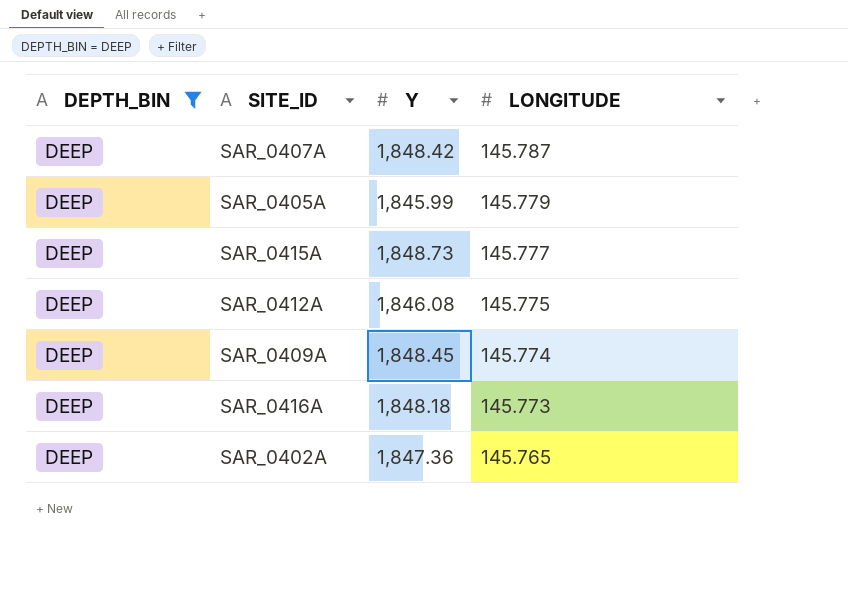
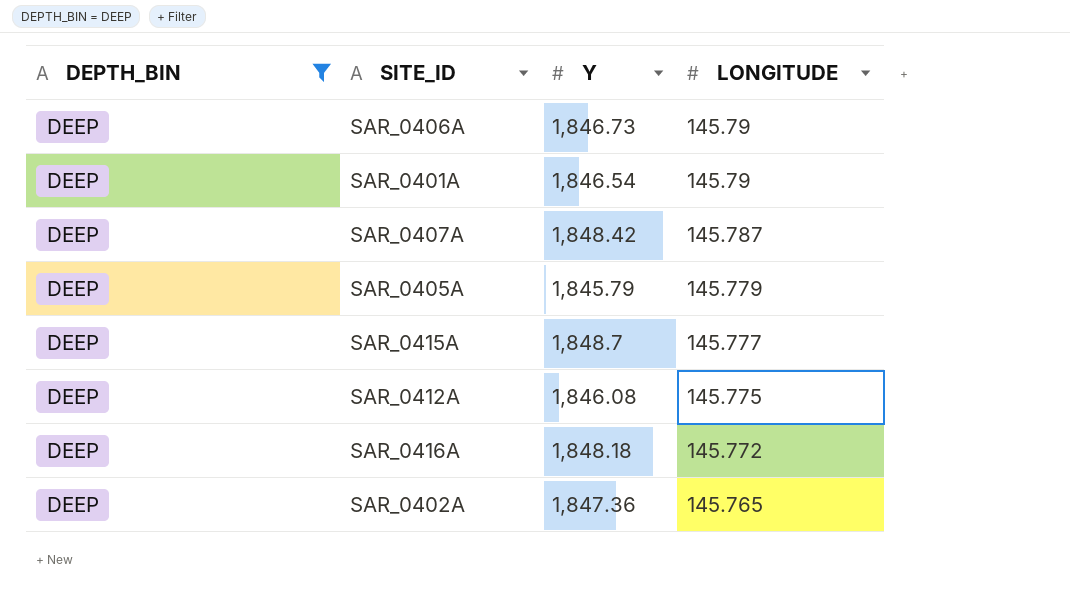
row SAR_0409A: DEEP | 1,848.45 | 145.774 -> none
row SAR_0406A: none -> DEEP | 1,846.73 | 145.79
row SAR_0401A: none -> DEEP | 1,846.54 | 145.79
SAR_0405A | Y: 1,845.99 -> 1,845.79
SAR_0415A | Y: 1,848.73 -> 1,848.7
SAR_0416A | LONGITUDE: 145.773 -> 145.772

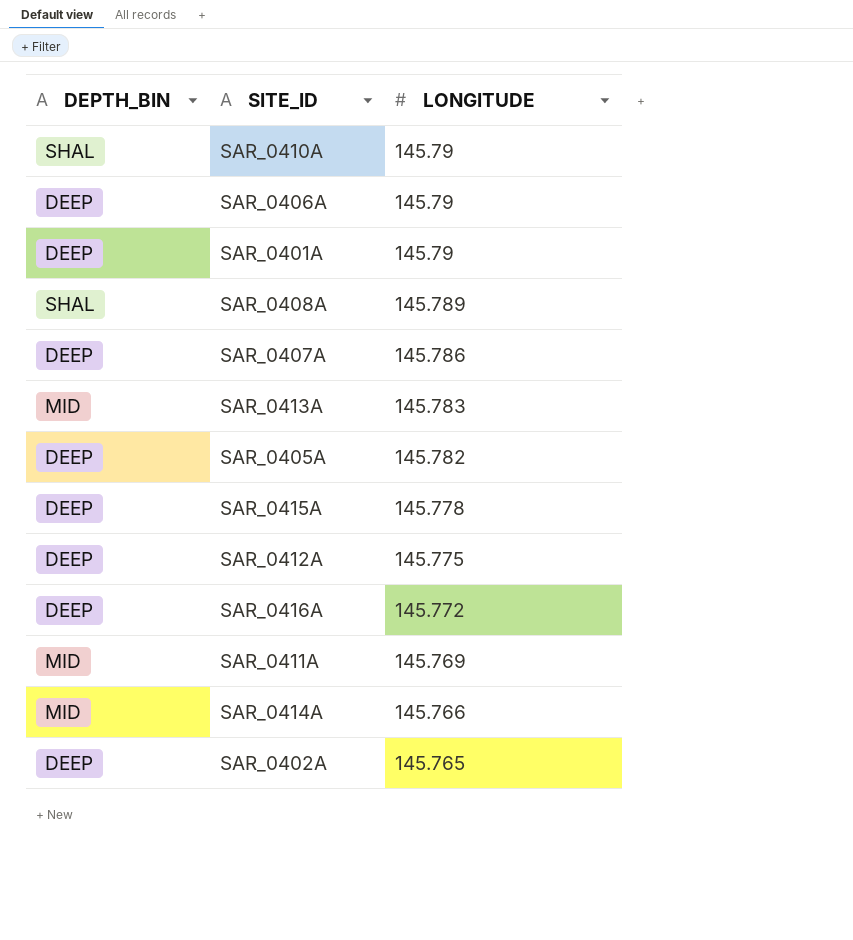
filter: DEPTH_BIN = DEEP -> none
column Y | position: 3 -> none
SAR_0407A | LONGITUDE: 145.787 -> 145.786
SAR_0405A | LONGITUDE: 145.779 -> 145.782
SAR_0415A | LONGITUDE: 145.777 -> 145.778

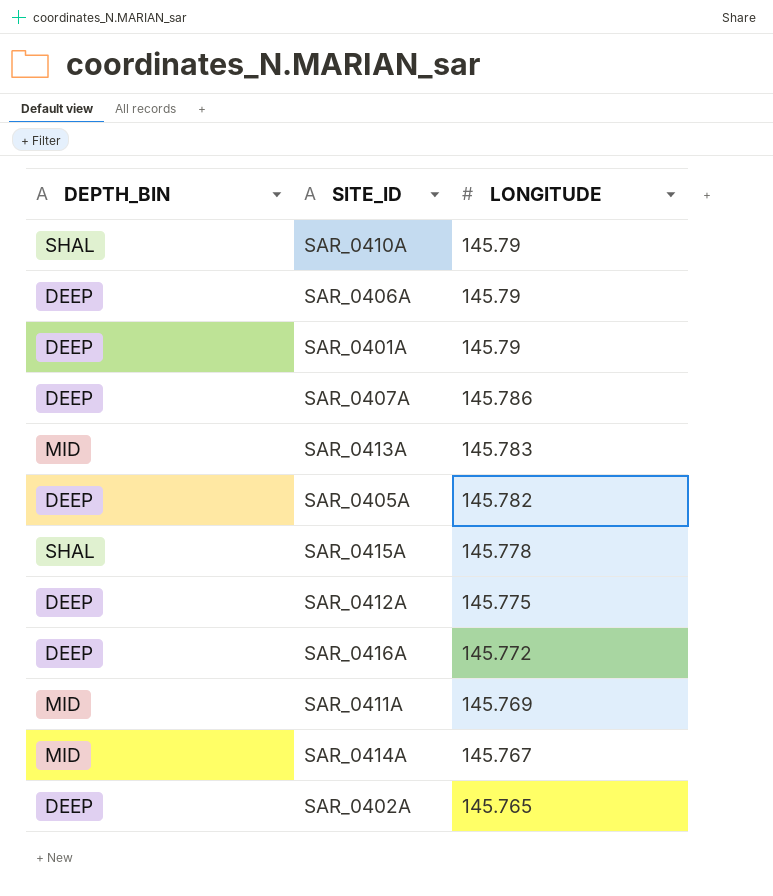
row SAR_0408A: SHAL | 145.789 -> none
SAR_0415A | DEPTH_BIN: DEEP -> SHAL
SAR_0414A | LONGITUDE: 145.766 -> 145.767

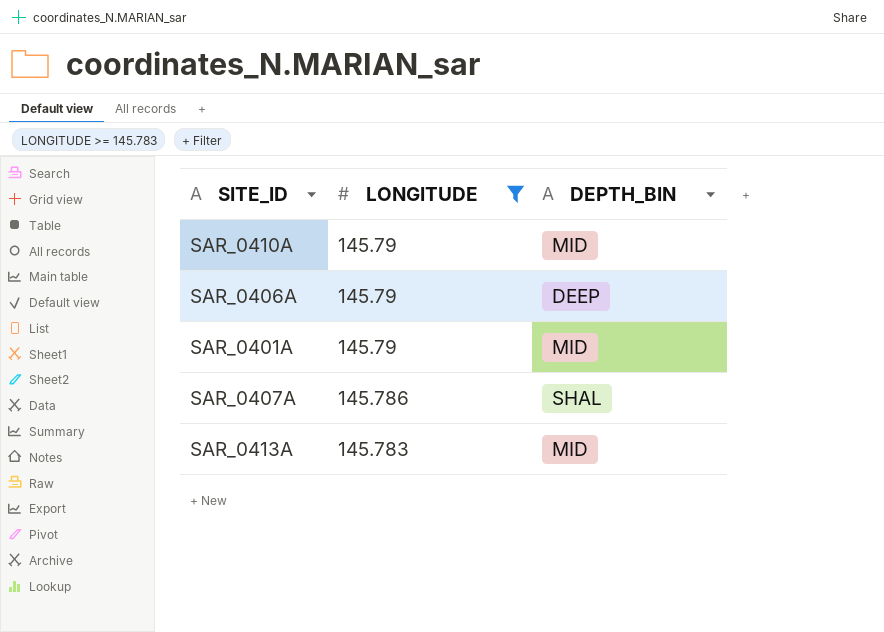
filter: none -> LONGITUDE >= 145.783
column DEPTH_BIN | position: 1 -> 3
SAR_0410A | DEPTH_BIN: SHAL -> MID
SAR_0401A | DEPTH_BIN: DEEP -> MID
SAR_0407A | DEPTH_BIN: DEEP -> SHAL

